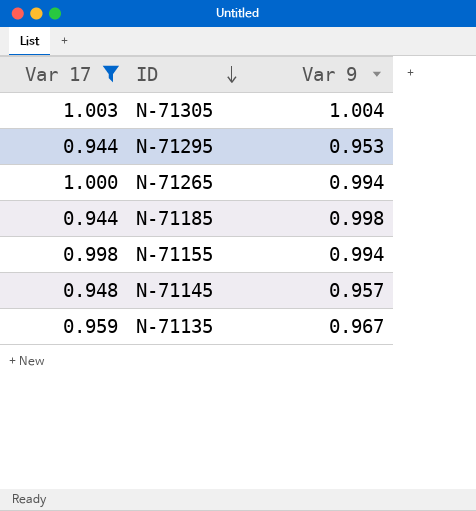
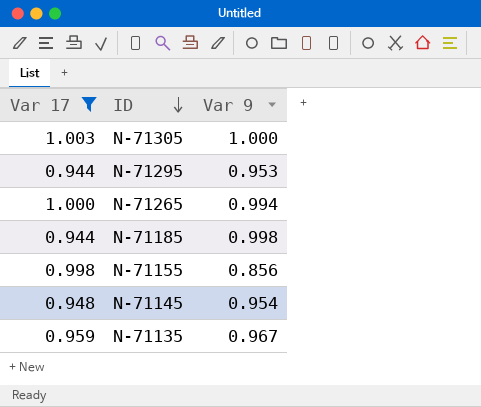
N-71305 | Var 9: 1.004 -> 1.000
N-71155 | Var 9: 0.994 -> 0.856
N-71145 | Var 9: 0.957 -> 0.954

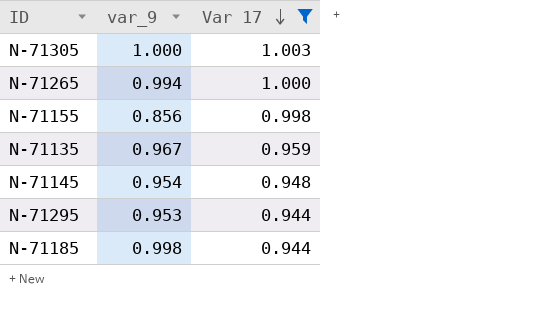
row order: ID descending -> Var 17 descending
column name: Var 9 -> var_9
column Var 17 | position: 1 -> 3

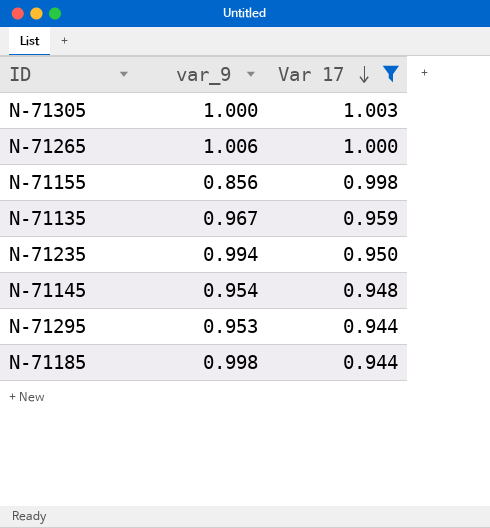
N-71265 | var_9: 0.994 -> 1.006
row N-71235: none -> 0.994 | 0.950

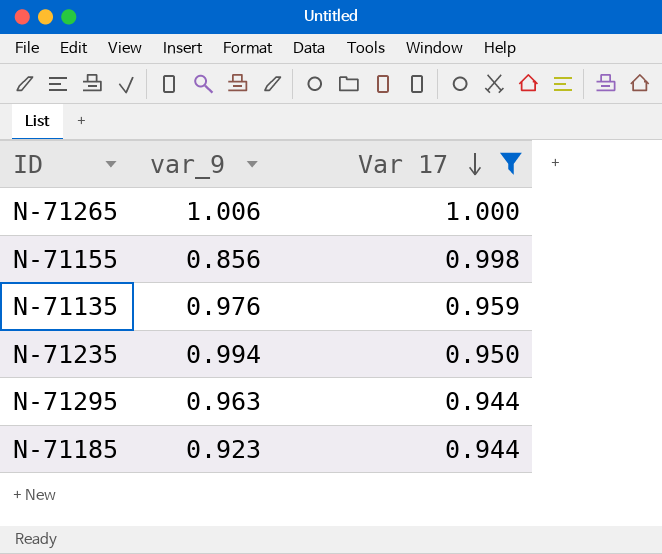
row N-71305: 1.000 | 1.003 -> none
row N-71145: 0.954 | 0.948 -> none
N-71135 | var_9: 0.967 -> 0.976
N-71295 | var_9: 0.953 -> 0.963
N-71185 | var_9: 0.998 -> 0.923

